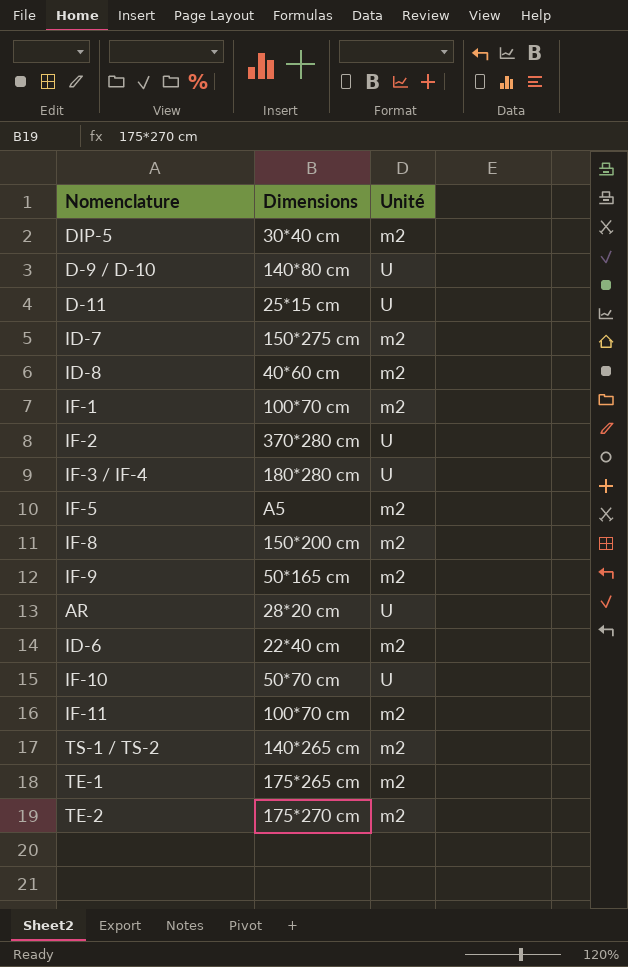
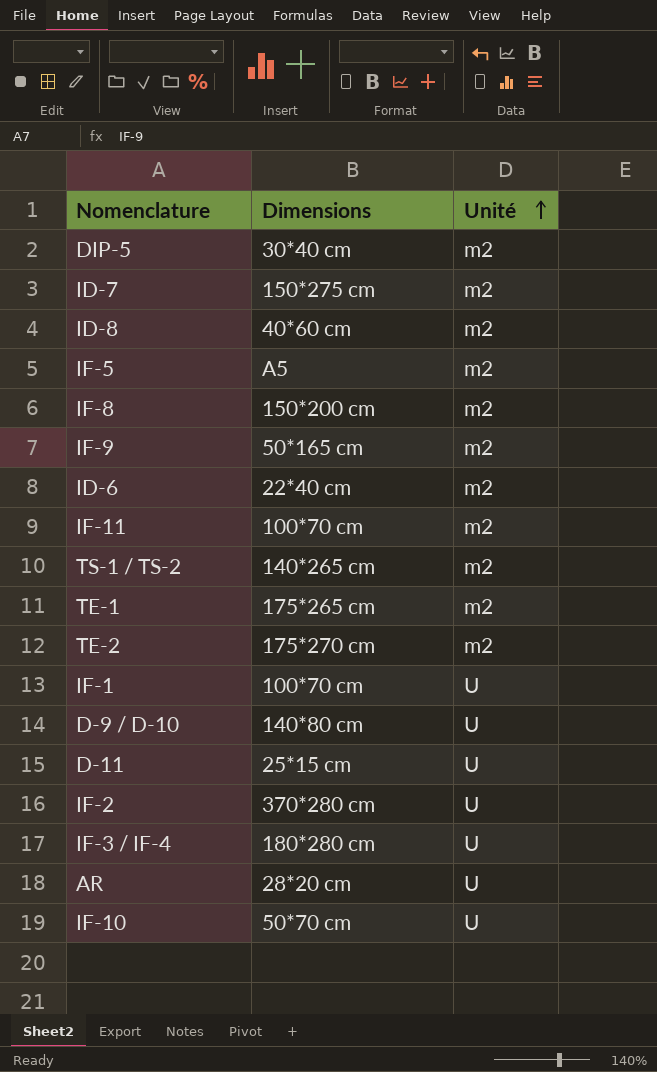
row order: none -> Unité ascending
IF-1 | Unité: m2 -> U

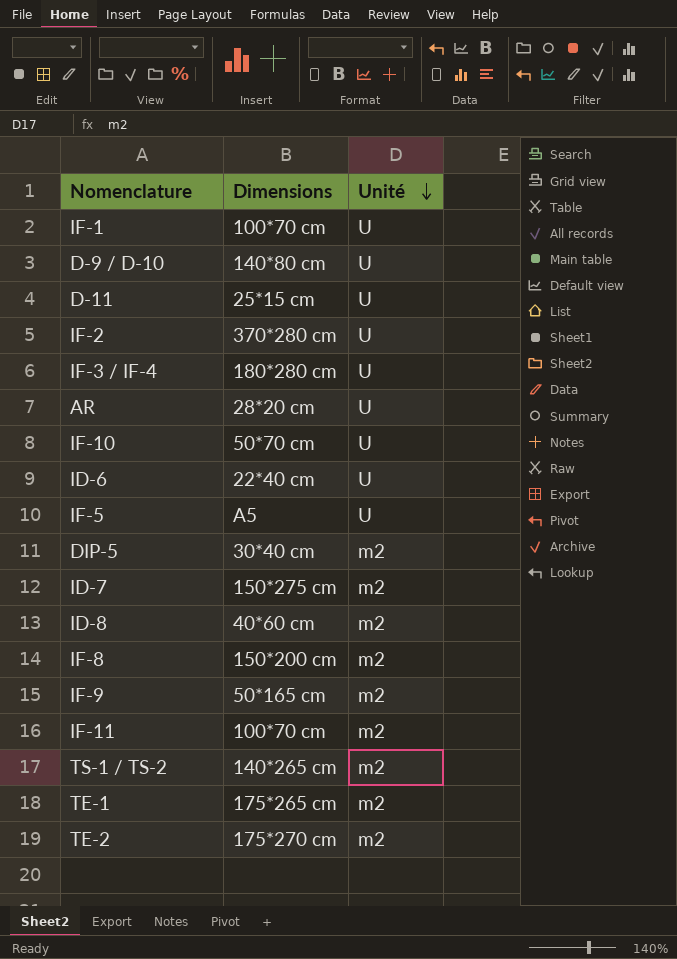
row order: Unité ascending -> Unité descending
ID-6 | Unité: m2 -> U
IF-5 | Unité: m2 -> U

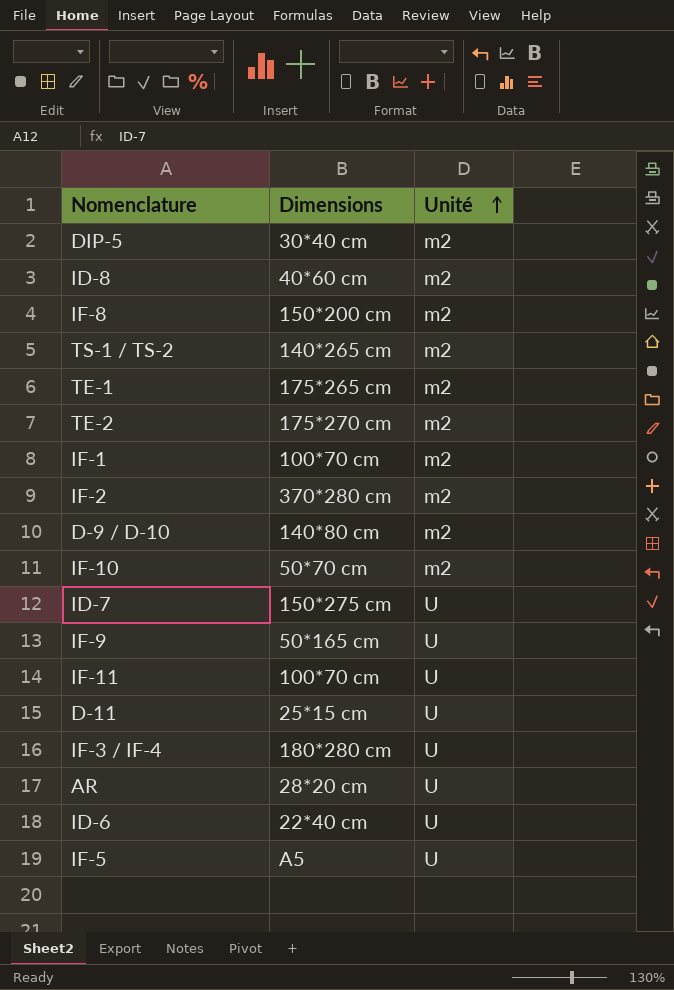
row order: Unité descending -> Unité ascending
IF-1 | Unité: U -> m2
IF-2 | Unité: U -> m2
D-9 / D-10 | Unité: U -> m2
IF-10 | Unité: U -> m2
ID-7 | Unité: m2 -> U
IF-9 | Unité: m2 -> U
IF-11 | Unité: m2 -> U

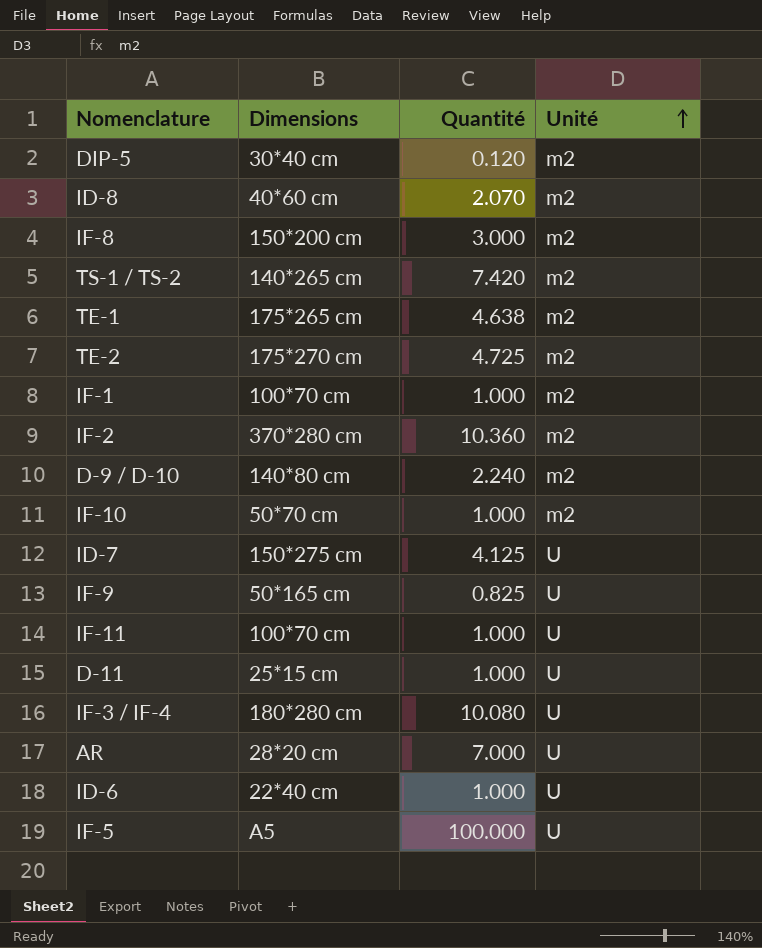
column Quantité | position: none -> 3

